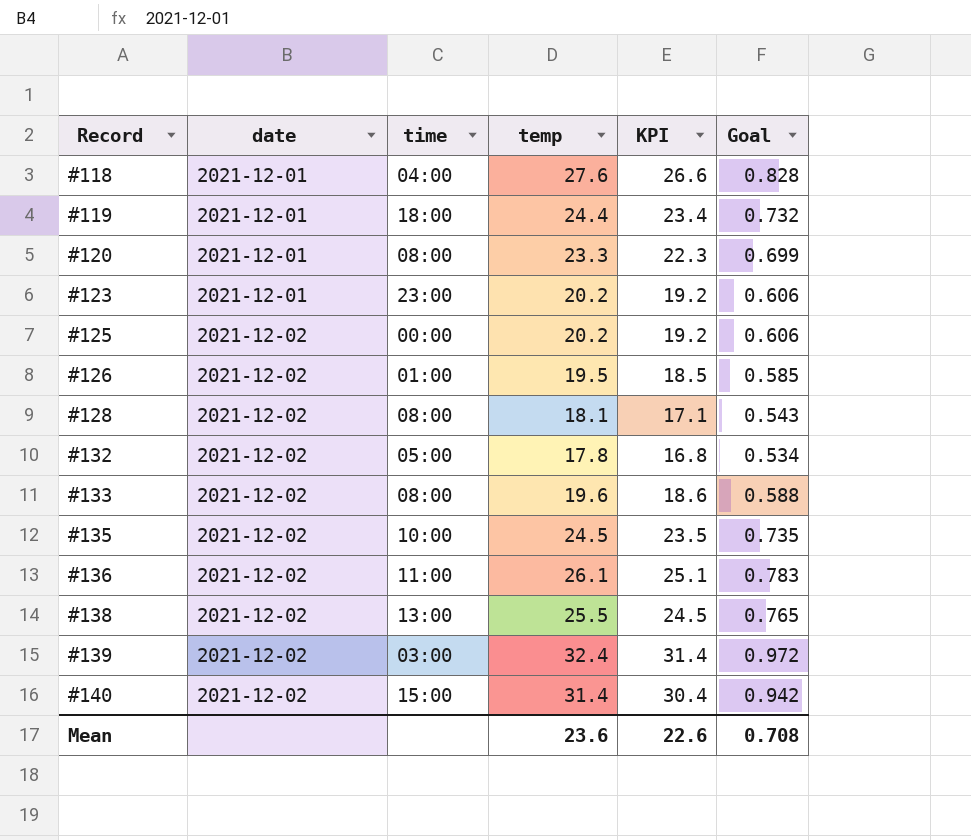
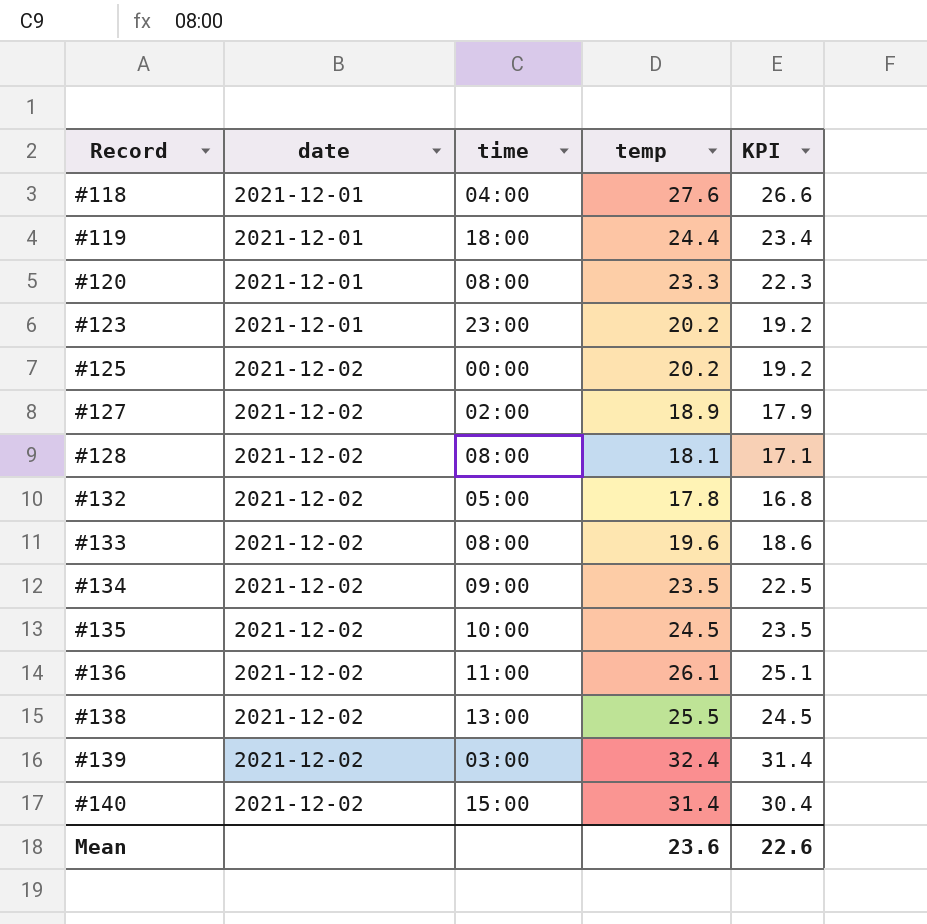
column Goal | formula: [temp] * 0.03 -> none
row #126: 2021-12-02 | 01:00 | 19.5 | 18.5 | 0.585 -> none
row #127: none -> 2021-12-02 | 02:00 | 18.9 | 17.9
row #134: none -> 2021-12-02 | 09:00 | 23.5 | 22.5

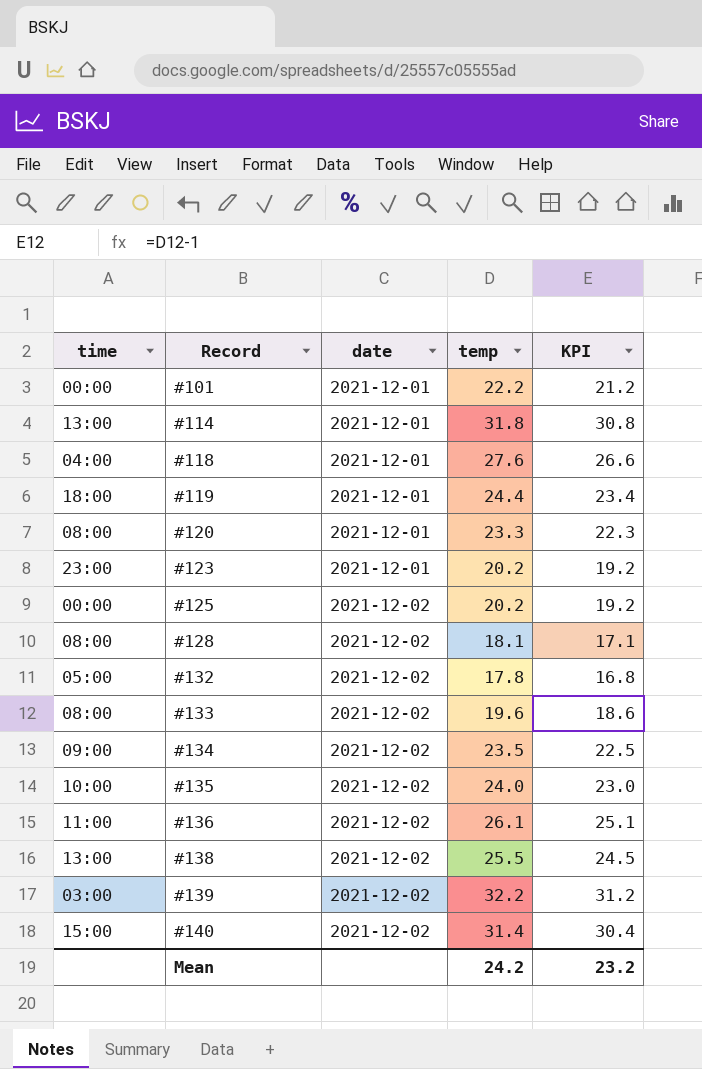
column time | position: 3 -> 1
row #127: 2021-12-02 | 02:00 | 18.9 | 17.9 -> none
row #101: none -> 00:00 | 2021-12-01 | 22.2 | 21.2
row #114: none -> 13:00 | 2021-12-01 | 31.8 | 30.8
#135 | temp: 24.5 -> 24.0
#135 | KPI: 23.5 -> 23.0
#139 | temp: 32.4 -> 32.2
#139 | KPI: 31.4 -> 31.2
Mean | temp: 23.6 -> 24.2
Mean | KPI: 22.6 -> 23.2

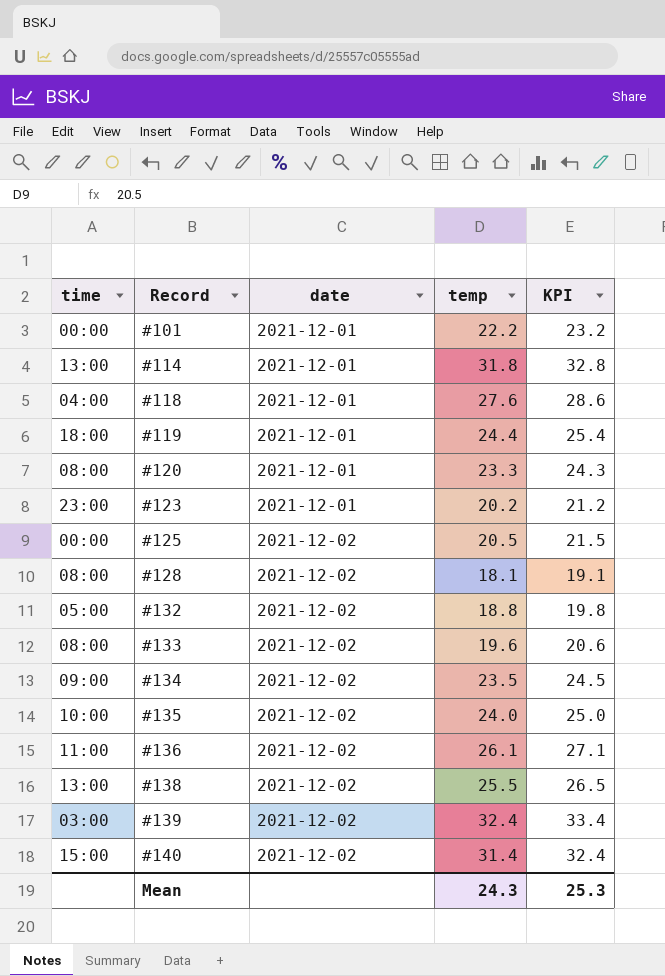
column KPI | formula: [temp] - 1 -> [temp] + 1
#125 | temp: 20.2 -> 20.5
#132 | temp: 17.8 -> 18.8
#139 | temp: 32.2 -> 32.4
Mean | temp: 24.2 -> 24.3
Mean | KPI: 23.2 -> 25.3

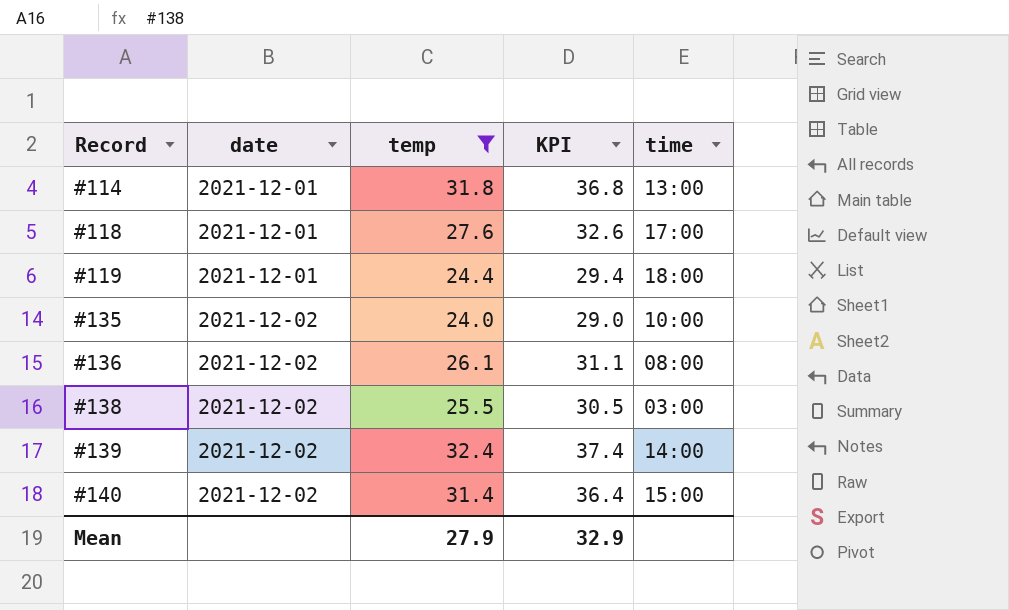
filter: none -> temp >= 24.0
column KPI | formula: [temp] + 1 -> [temp] + 5
column time | position: 1 -> 5
#118 | time: 04:00 -> 17:00
#136 | time: 11:00 -> 08:00
#138 | time: 13:00 -> 03:00
#139 | time: 03:00 -> 14:00
Mean | temp: 24.3 -> 27.9
Mean | KPI: 25.3 -> 32.9

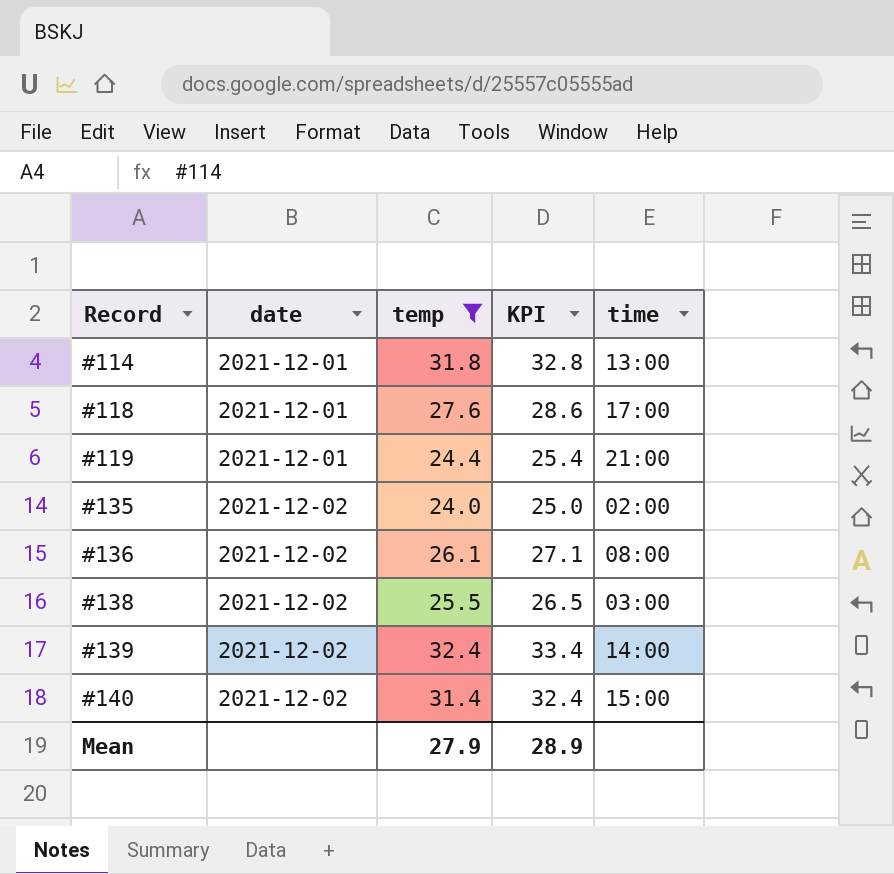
column KPI | formula: [temp] + 5 -> [temp] + 1
#119 | time: 18:00 -> 21:00
#135 | time: 10:00 -> 02:00
Mean | KPI: 32.9 -> 28.9

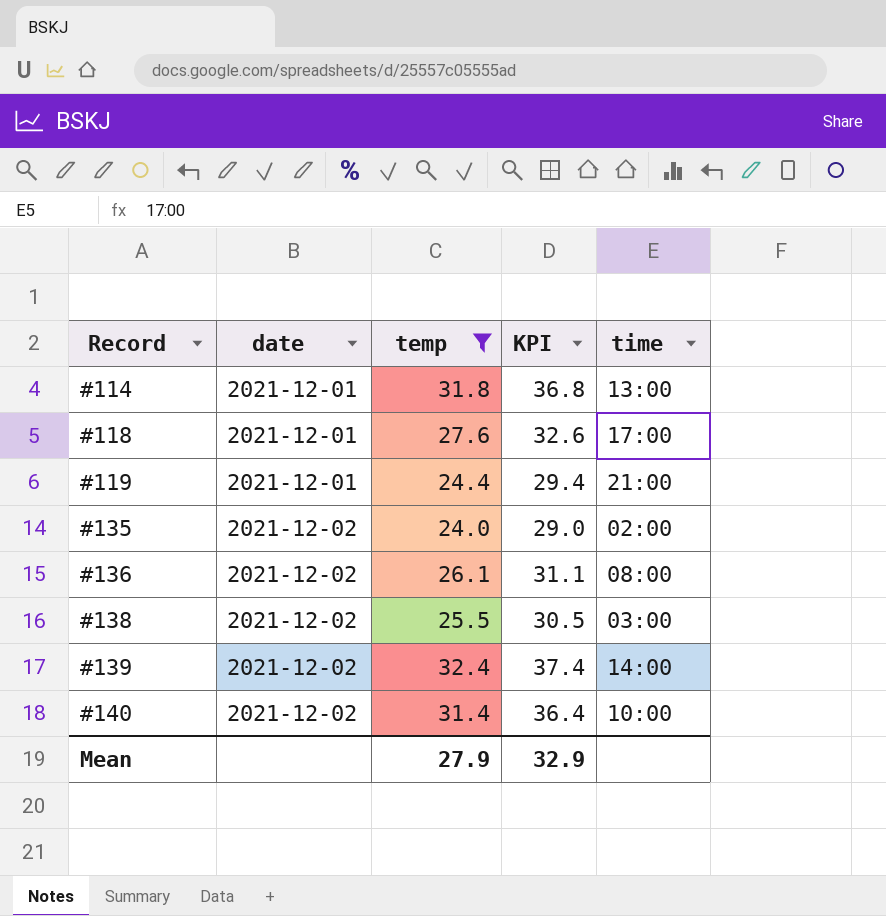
column KPI | formula: [temp] + 1 -> [temp] + 5
#140 | time: 15:00 -> 10:00
Mean | KPI: 28.9 -> 32.9

